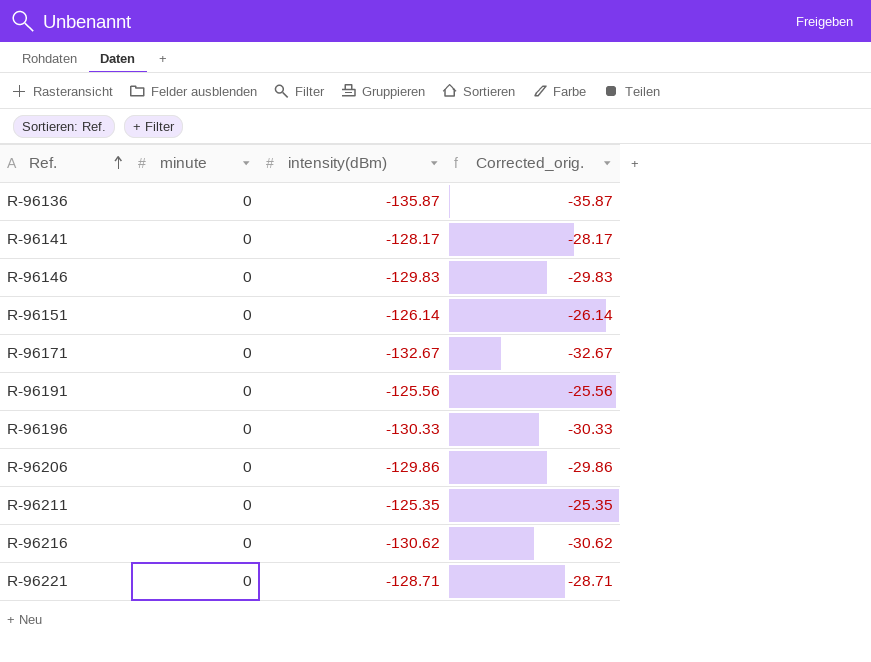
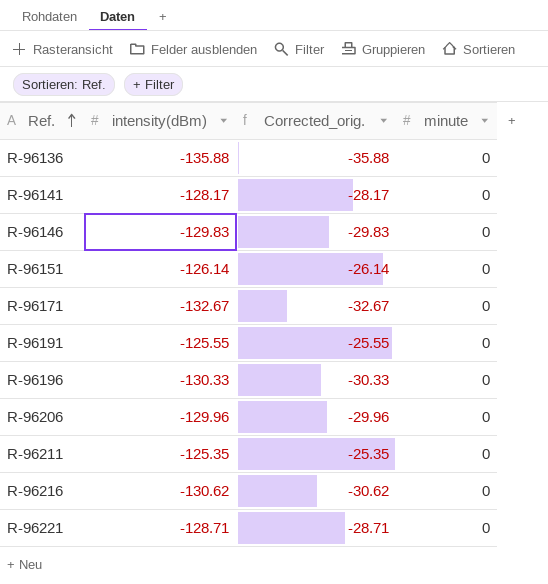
column minute | position: 2 -> 4
R-96136 | intensity(dBm): -135.87 -> -135.88
R-96136 | Corrected_orig.: -35.87 -> -35.88
R-96191 | intensity(dBm): -125.56 -> -125.55
R-96191 | Corrected_orig.: -25.56 -> -25.55
R-96206 | intensity(dBm): -129.86 -> -129.96
R-96206 | Corrected_orig.: -29.86 -> -29.96

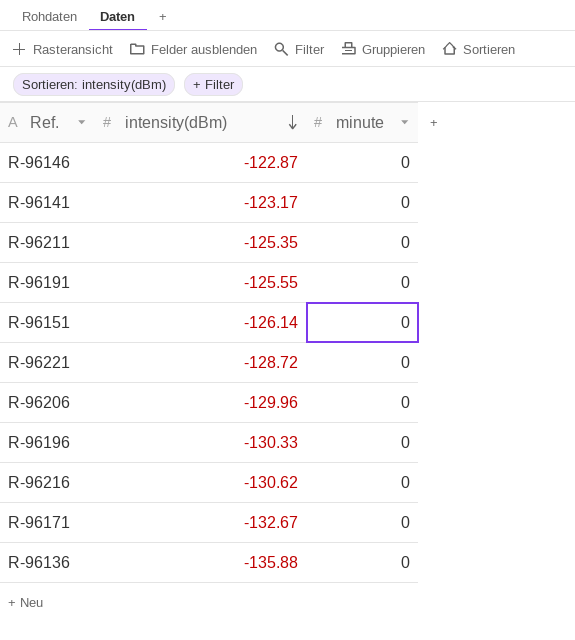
row order: Ref. ascending -> intensity(dBm) descending
column Corrected_orig. | formula: [intensity(dBm)] + 100 -> none
R-96146 | intensity(dBm): -129.83 -> -122.87
R-96141 | intensity(dBm): -128.17 -> -123.17
R-96221 | intensity(dBm): -128.71 -> -128.72

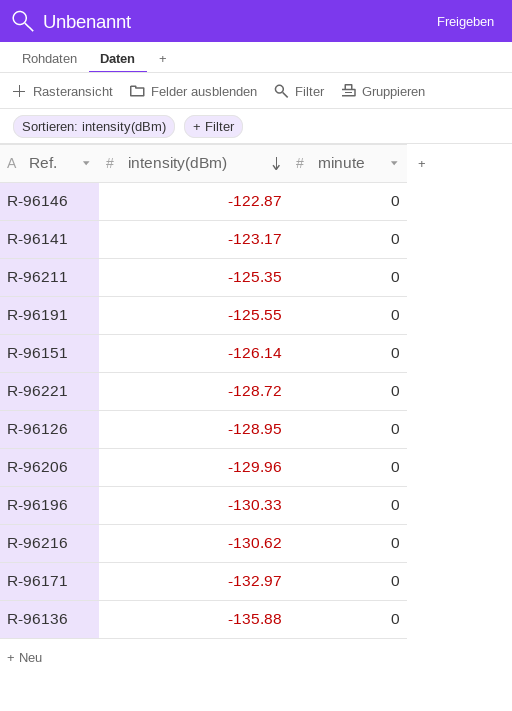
row R-96126: none -> -128.95 | 0
R-96171 | intensity(dBm): -132.67 -> -132.97

